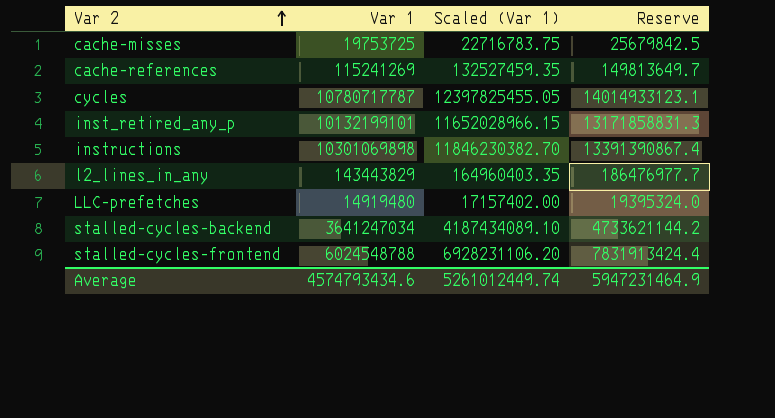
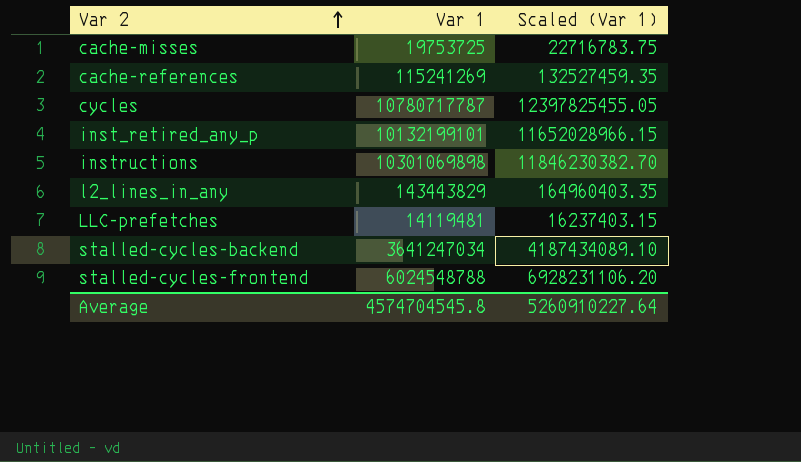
column Reserve | formula: [Var 1] * 1.3 -> none
LLC-prefetches | Var 1: 14919480 -> 14119481
LLC-prefetches | Scaled (Var 1): 17157402.00 -> 16237403.15
Average | Var 1: 4574793434.6 -> 4574704545.8
Average | Scaled (Var 1): 5261012449.74 -> 5260910227.64

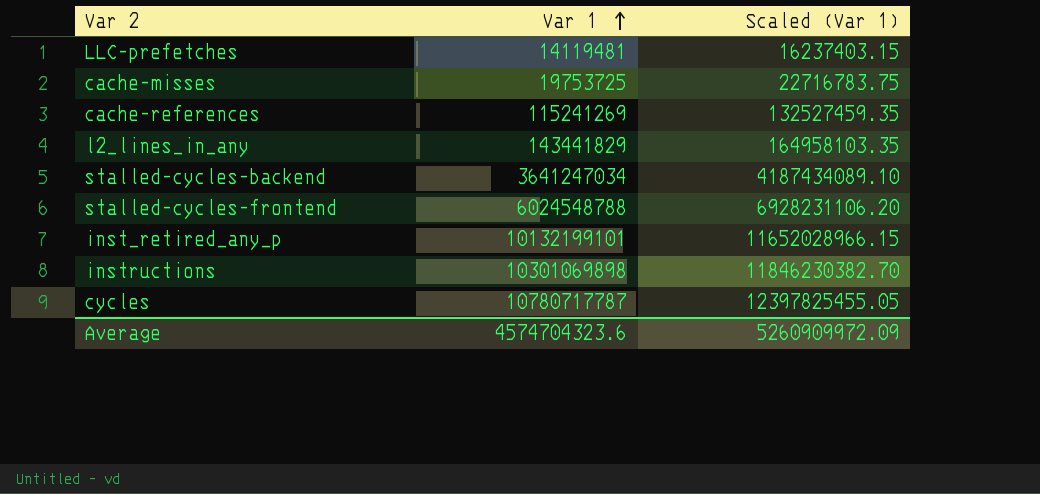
row order: Var 2 ascending -> Var 1 ascending
l2_lines_in_any | Var 1: 143443829 -> 143441829
l2_lines_in_any | Scaled (Var 1): 164960403.35 -> 164958103.35
Average | Var 1: 4574704545.8 -> 4574704323.6
Average | Scaled (Var 1): 5260910227.64 -> 5260909972.09

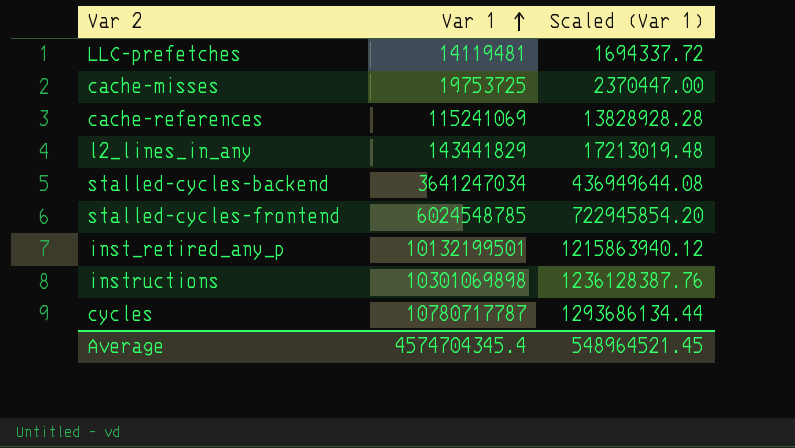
column Scaled (Var 1) | formula: [Var 1] * 1.15 -> [Var 1] * 0.12
cache-references | Var 1: 115241269 -> 115241069
stalled-cycles-frontend | Var 1: 6024548788 -> 6024548785
inst_retired_any_p | Var 1: 10132199101 -> 10132199501
Average | Var 1: 4574704323.6 -> 4574704345.4
Average | Scaled (Var 1): 5260909972.09 -> 548964521.45

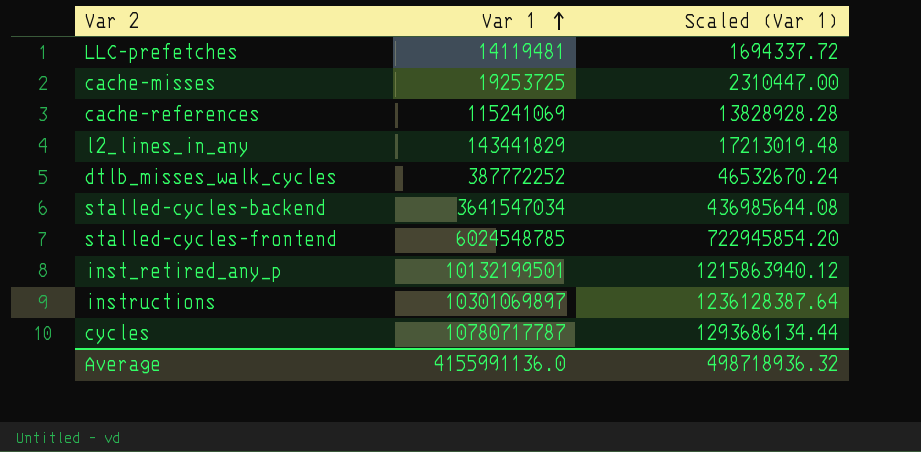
cache-misses | Var 1: 19753725 -> 19253725
cache-misses | Scaled (Var 1): 2370447.00 -> 2310447.00
row dtlb_misses_walk_cycles: none -> 387772252 | 46532670.24
stalled-cycles-backend | Var 1: 3641247034 -> 3641547034
stalled-cycles-backend | Scaled (Var 1): 436949644.08 -> 436985644.08
instructions | Var 1: 10301069898 -> 10301069897
instructions | Scaled (Var 1): 1236128387.76 -> 1236128387.64
Average | Var 1: 4574704345.4 -> 4155991136.0
Average | Scaled (Var 1): 548964521.45 -> 498718936.32

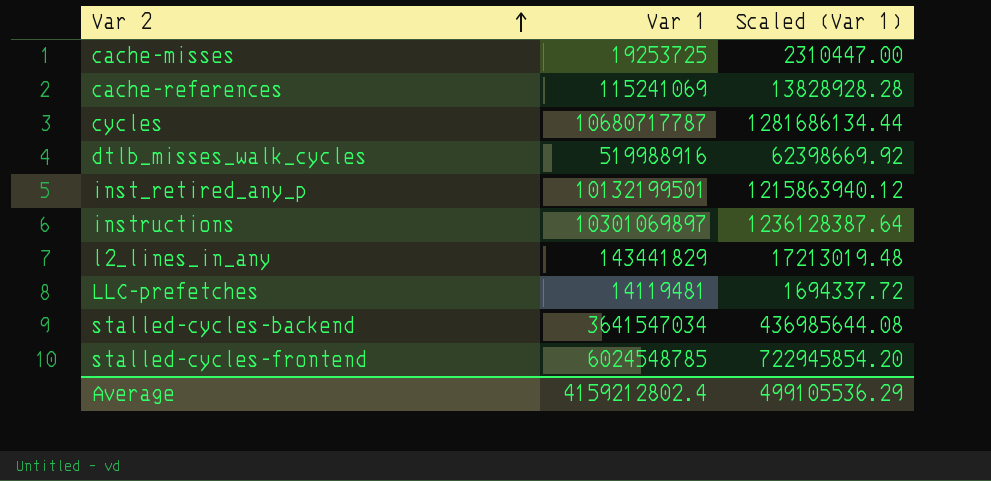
row order: Var 1 ascending -> Var 2 ascending
cycles | Var 1: 10780717787 -> 10680717787
cycles | Scaled (Var 1): 1293686134.44 -> 1281686134.44
dtlb_misses_walk_cycles | Var 1: 387772252 -> 519988916
dtlb_misses_walk_cycles | Scaled (Var 1): 46532670.24 -> 62398669.92
Average | Var 1: 4155991136.0 -> 4159212802.4
Average | Scaled (Var 1): 498718936.32 -> 499105536.29

